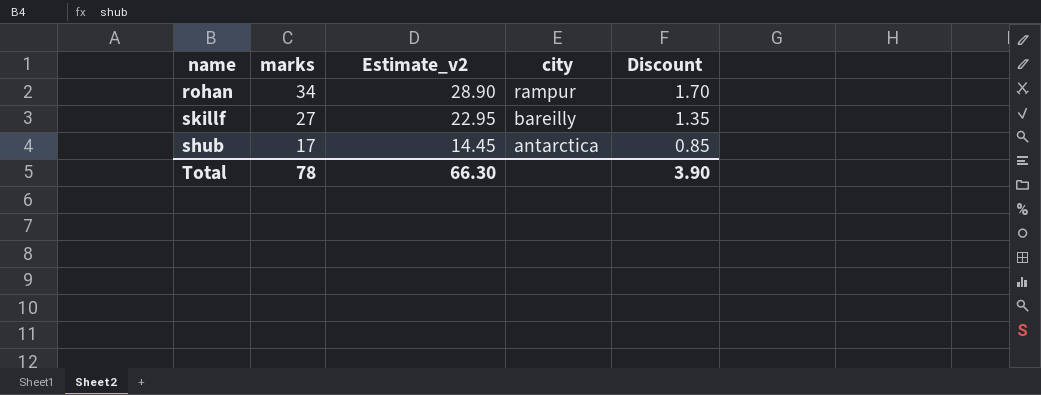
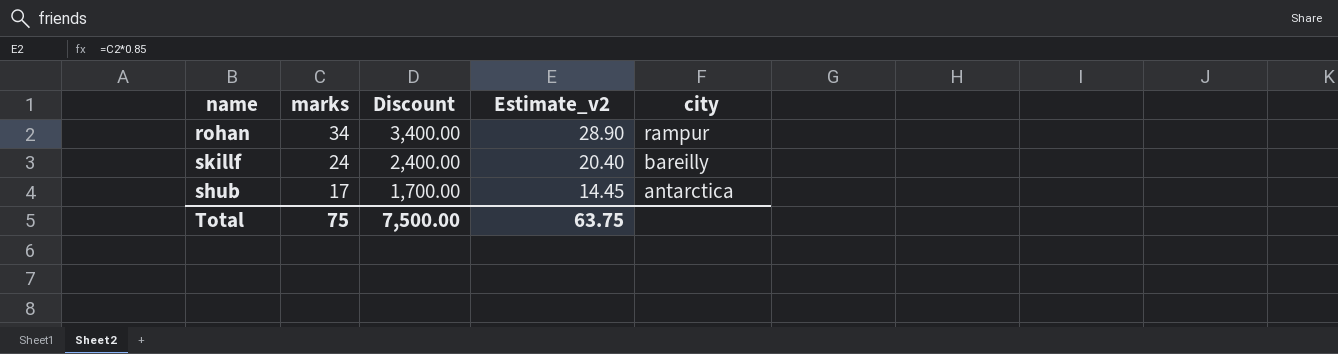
column Discount | formula: [marks] * 0.05 -> [marks] * 100
column Discount | position: 5 -> 3
skillf | marks: 27 -> 24
skillf | Estimate_v2: 22.95 -> 20.40
Total | marks: 78 -> 75
Total | Discount: 3.90 -> 7,500.00
Total | Estimate_v2: 66.30 -> 63.75

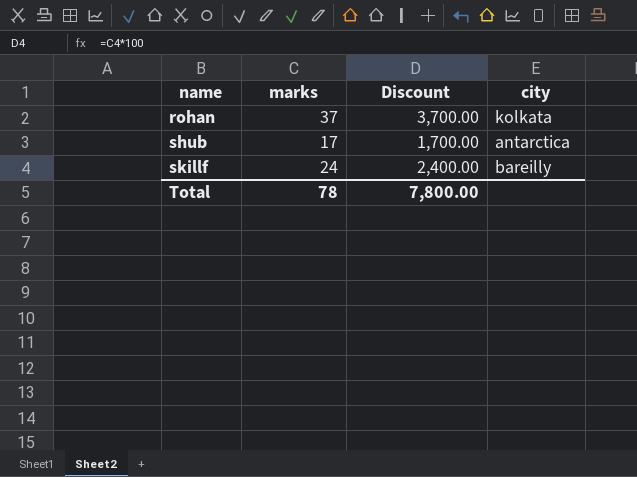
row order: marks descending -> name ascending
column Estimate_v2 | formula: [marks] * 0.85 -> none
rohan | marks: 34 -> 37
rohan | Discount: 3,400.00 -> 3,700.00
rohan | city: rampur -> kolkata
Total | marks: 75 -> 78
Total | Discount: 7,500.00 -> 7,800.00

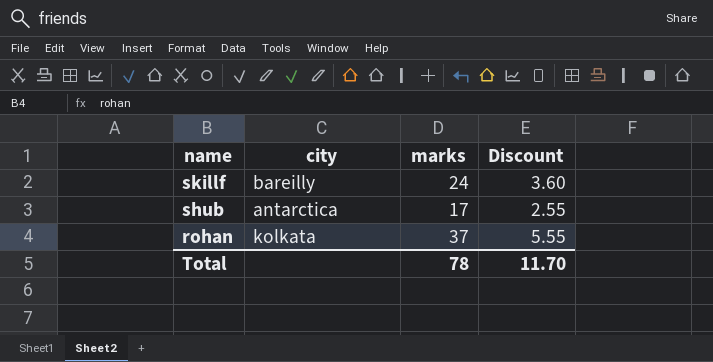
row order: name ascending -> name descending
column city | position: 4 -> 2
column Discount | formula: [marks] * 100 -> [marks] * 0.15
Total | Discount: 7,800.00 -> 11.70

